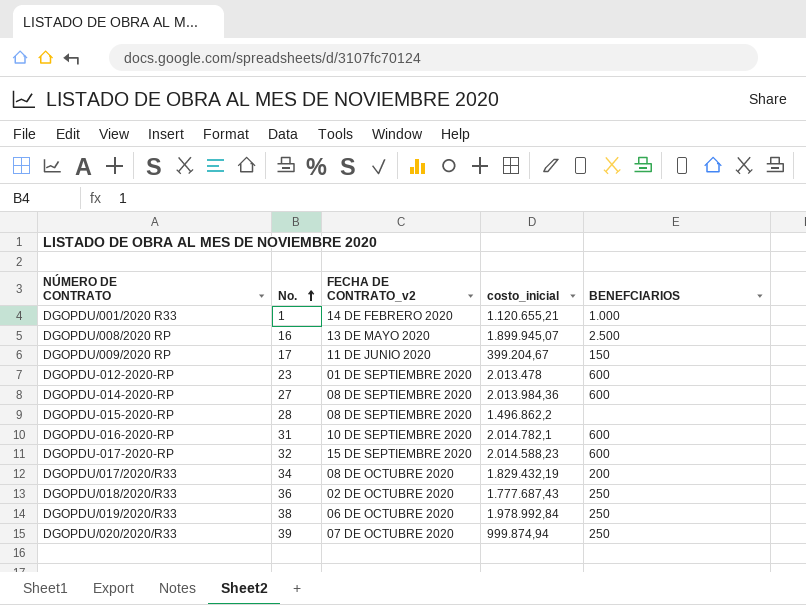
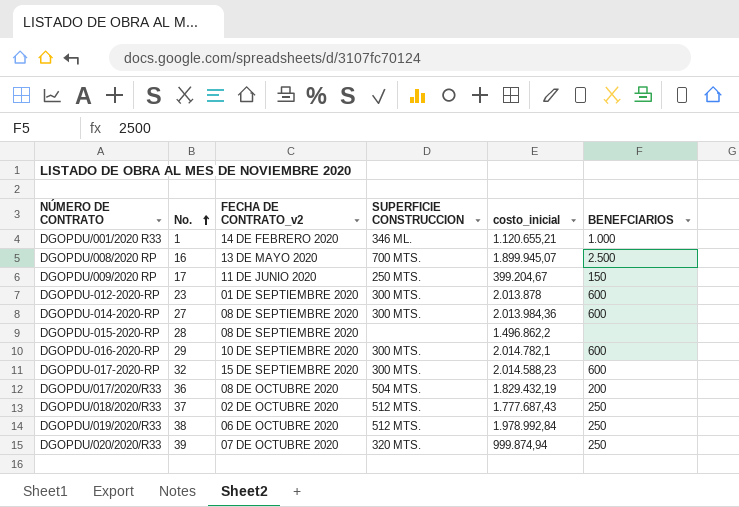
column SUPERFICIE CONSTRUCCION | position: none -> 4
DGOPDU-012-2020-RP | costo_inicial: 2.013.478 -> 2.013.878
DGOPDU-016-2020-RP | No.: 31 -> 29
DGOPDU/017/2020/R33 | No.: 34 -> 36
DGOPDU/018/2020/R33 | No.: 36 -> 37

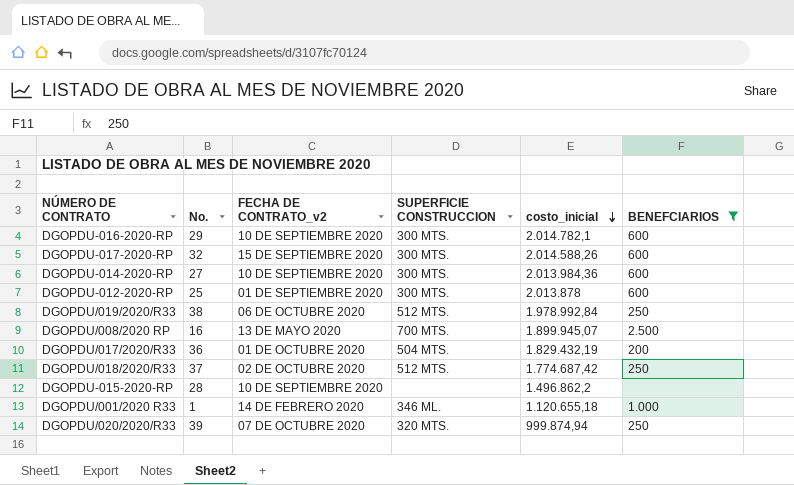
filter: none -> BENEFCIARIOS != 150
row order: No. ascending -> costo_inicial descending
DGOPDU-017-2020-RP | costo_inicial: 2.014.588,23 -> 2.014.588,26
DGOPDU-014-2020-RP | FECHA DE CONTRATO_v2: 08 DE SEPTIEMBRE 2020 -> 10 DE SEPTIEMBRE 2020
DGOPDU-012-2020-RP | No.: 23 -> 25
DGOPDU/017/2020/R33 | FECHA DE CONTRATO_v2: 08 DE OCTUBRE 2020 -> 01 DE OCTUBRE 2020
DGOPDU/018/2020/R33 | costo_inicial: 1.777.687,43 -> 1.774.687,42
DGOPDU-015-2020-RP | FECHA DE CONTRATO_v2: 08 DE SEPTIEMBRE 2020 -> 10 DE SEPTIEMBRE 2020
DGOPDU/001/2020 R33 | costo_inicial: 1.120.655,21 -> 1.120.655,18

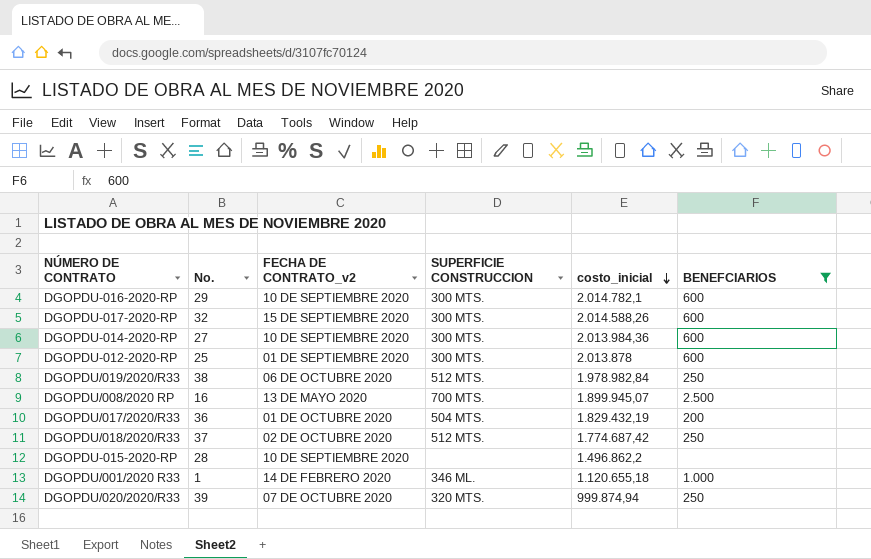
DGOPDU/019/2020/R33 | costo_inicial: 1.978.992,84 -> 1.978.982,84

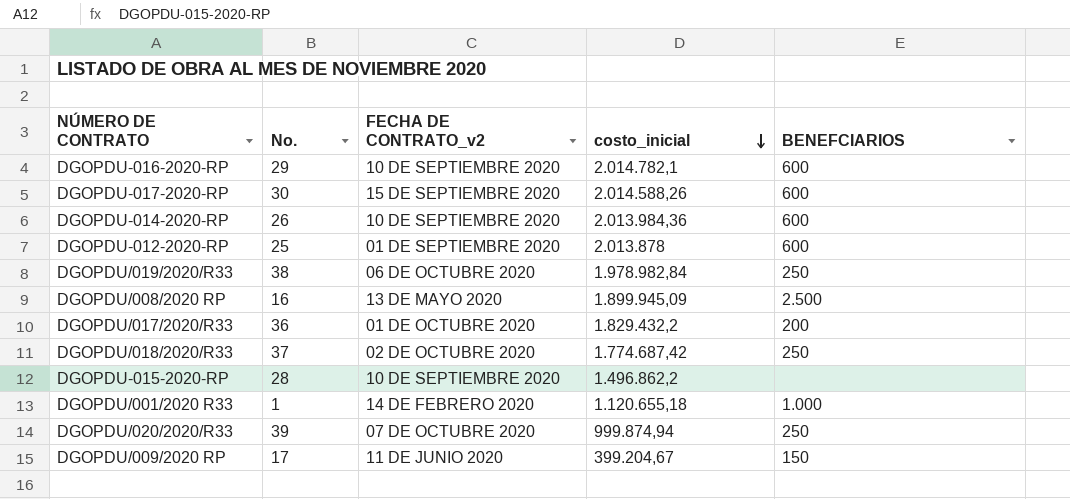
filter: BENEFCIARIOS != 150 -> none
column SUPERFICIE CONSTRUCCION | position: 4 -> none
DGOPDU-017-2020-RP | No.: 32 -> 30
DGOPDU-014-2020-RP | No.: 27 -> 26
DGOPDU/008/2020 RP | costo_inicial: 1.899.945,07 -> 1.899.945,09
DGOPDU/017/2020/R33 | costo_inicial: 1.829.432,19 -> 1.829.432,2

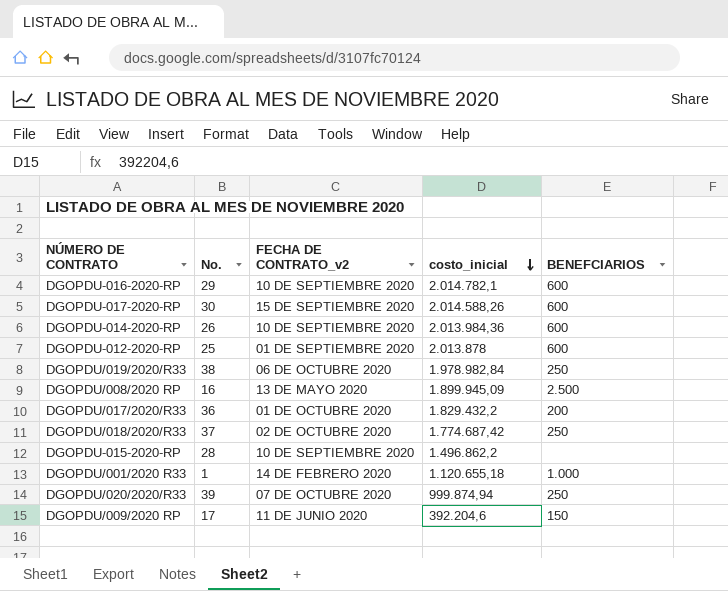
DGOPDU/009/2020 RP | costo_inicial: 399.204,67 -> 392.204,6

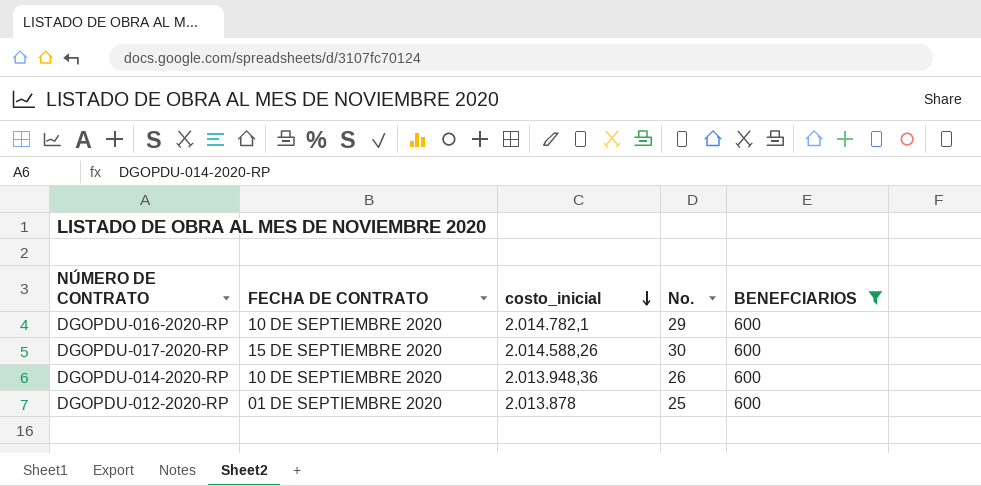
filter: none -> BENEFCIARIOS = 600
column name: FECHA DE CONTRATO_v2 -> FECHA DE CONTRATO
column No. | position: 2 -> 4
DGOPDU-014-2020-RP | costo_inicial: 2.013.984,36 -> 2.013.948,36

